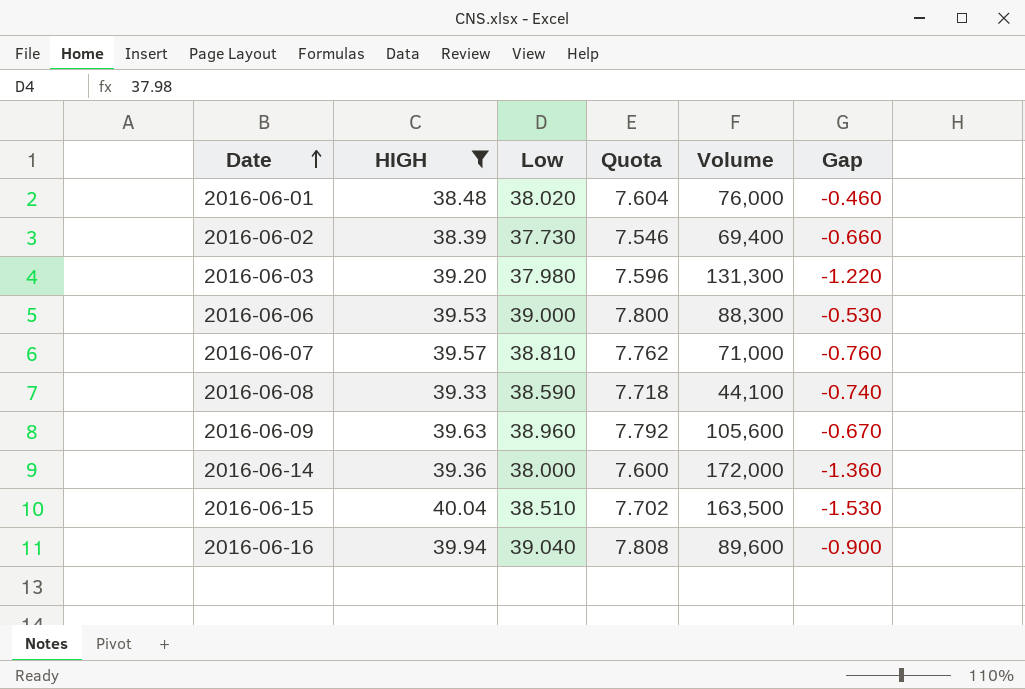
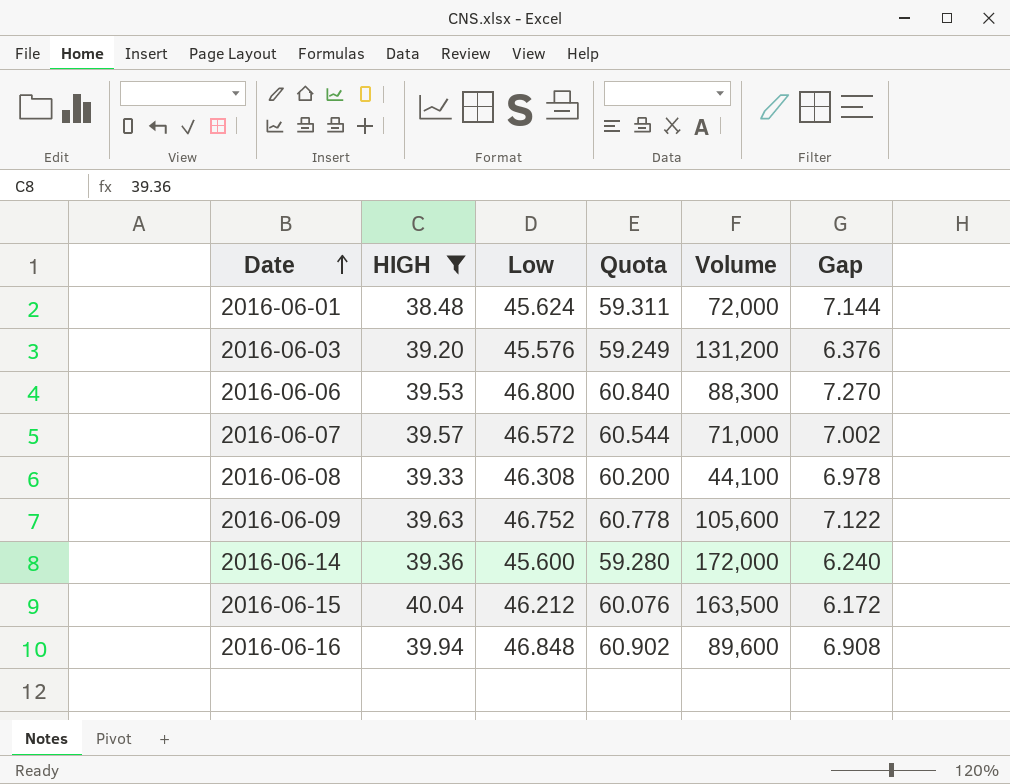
column Quota | formula: [Low] * 0.2 -> [Low] * 1.3
row 2016-06-02: 38.39 | 37.730 | 7.546 | 69,400 | -0.660 -> none
2016-06-01 | Low: 38.020 -> 45.624
2016-06-01 | Volume: 76,000 -> 72,000
2016-06-01 | Gap: -0.460 -> 7.144
2016-06-03 | Low: 37.980 -> 45.576
2016-06-03 | Volume: 131,300 -> 131,200
2016-06-03 | Gap: -1.220 -> 6.376
2016-06-06 | Low: 39.000 -> 46.800
2016-06-06 | Gap: -0.530 -> 7.270
2016-06-07 | Low: 38.810 -> 46.572
2016-06-07 | Gap: -0.760 -> 7.002
2016-06-08 | Low: 38.590 -> 46.308
2016-06-08 | Gap: -0.740 -> 6.978
2016-06-09 | Low: 38.960 -> 46.752
2016-06-09 | Gap: -0.670 -> 7.122
2016-06-14 | Low: 38.000 -> 45.600
2016-06-14 | Gap: -1.360 -> 6.240
2016-06-15 | Low: 38.510 -> 46.212
2016-06-15 | Gap: -1.530 -> 6.172
2016-06-16 | Low: 39.040 -> 46.848
2016-06-16 | Gap: -0.900 -> 6.908

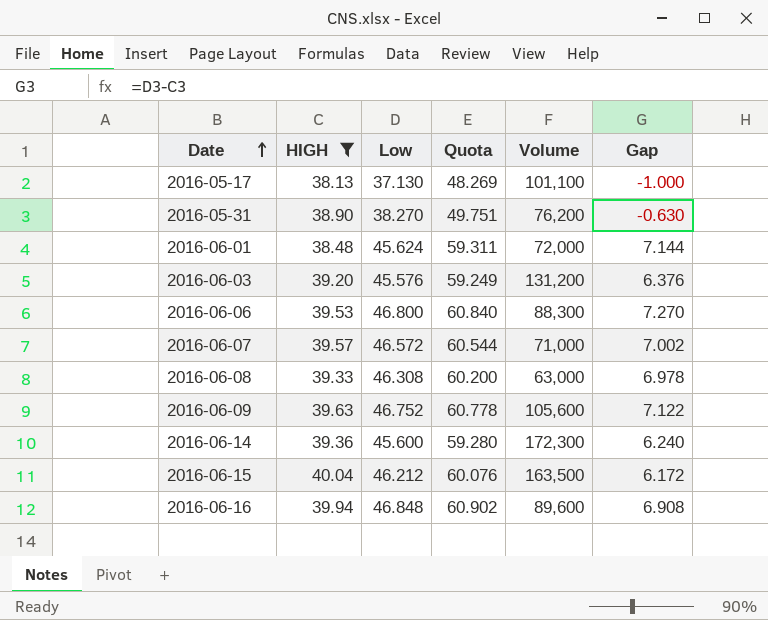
row 2016-05-17: none -> 38.13 | 37.130 | 48.269 | 101,100 | -1.000
row 2016-05-31: none -> 38.90 | 38.270 | 49.751 | 76,200 | -0.630
2016-06-08 | Volume: 44,100 -> 63,000
2016-06-14 | Volume: 172,000 -> 172,300

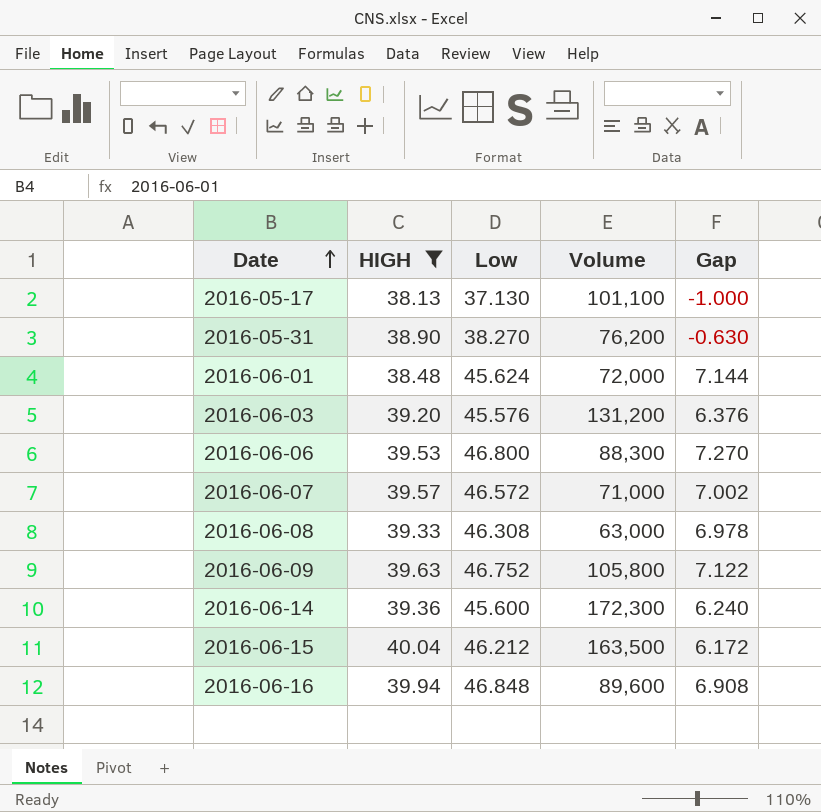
column Quota | formula: [Low] * 1.3 -> none
2016-06-09 | Volume: 105,600 -> 105,800

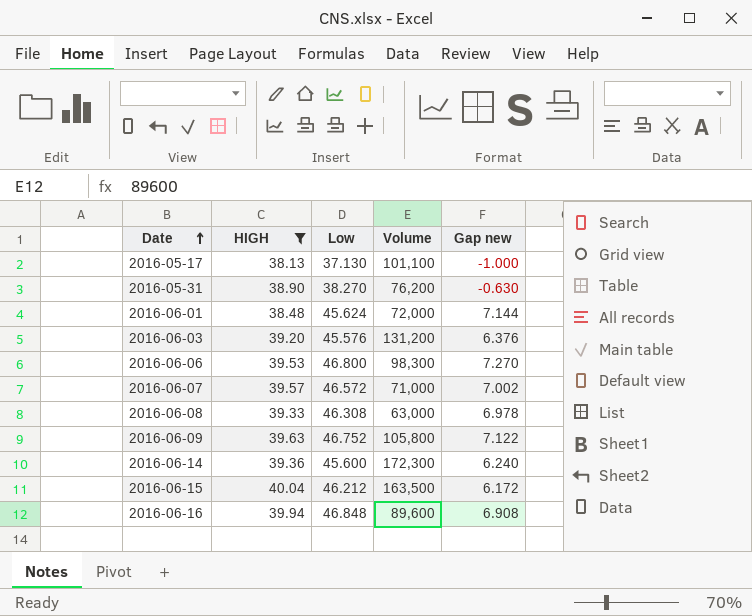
column name: Gap -> Gap new
2016-06-06 | Volume: 88,300 -> 98,300

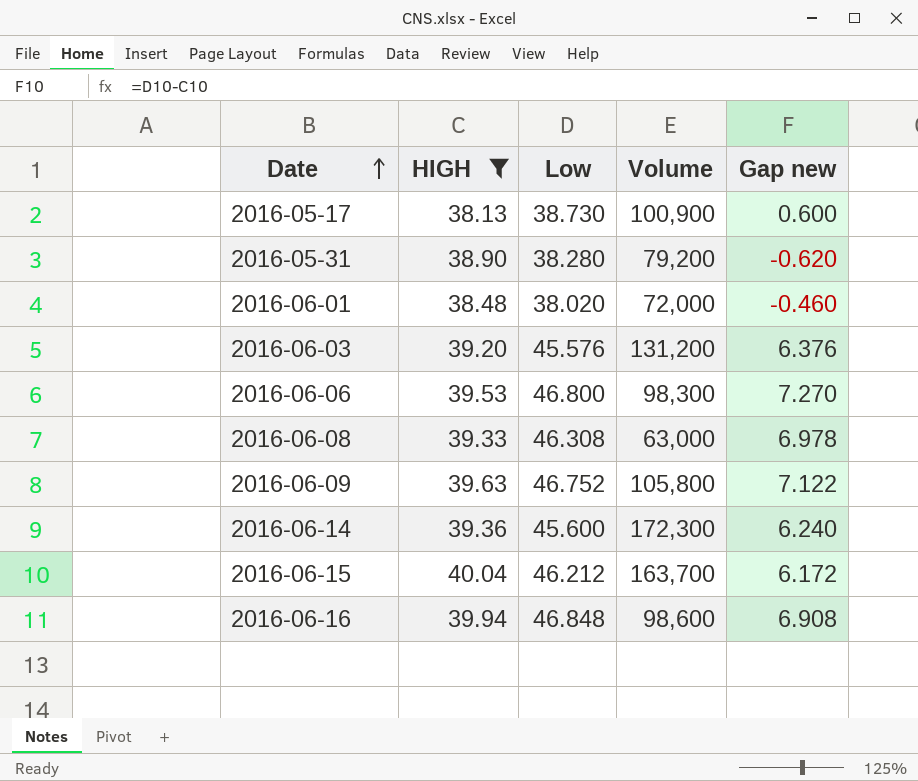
row 2016-06-07: 39.57 | 46.572 | 71,000 | 7.002 -> none
2016-05-17 | Low: 37.130 -> 38.730
2016-05-17 | Volume: 101,100 -> 100,900
2016-05-17 | Gap new: -1.000 -> 0.600
2016-05-31 | Low: 38.270 -> 38.280
2016-05-31 | Volume: 76,200 -> 79,200
2016-05-31 | Gap new: -0.630 -> -0.620
2016-06-01 | Low: 45.624 -> 38.020
2016-06-01 | Gap new: 7.144 -> -0.460
2016-06-15 | Volume: 163,500 -> 163,700
2016-06-16 | Volume: 89,600 -> 98,600

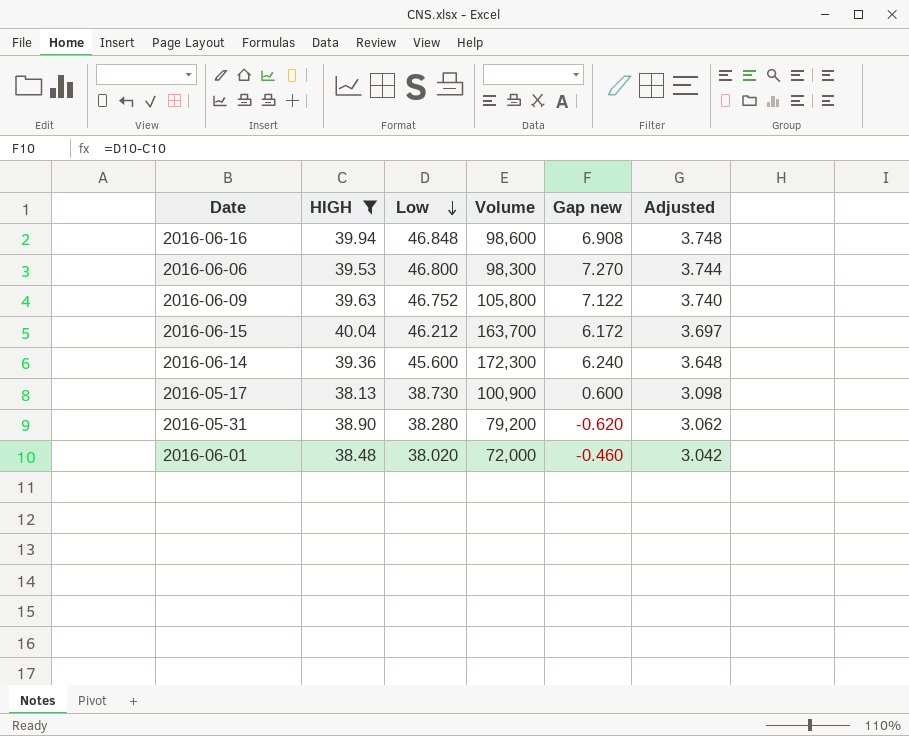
row order: Date ascending -> Low descending
column Adjusted | formula: none -> [Low] * 0.08
row 2016-06-03: 39.20 | 45.576 | 131,200 | 6.376 -> none
row 2016-06-08: 39.33 | 46.308 | 63,000 | 6.978 -> none

